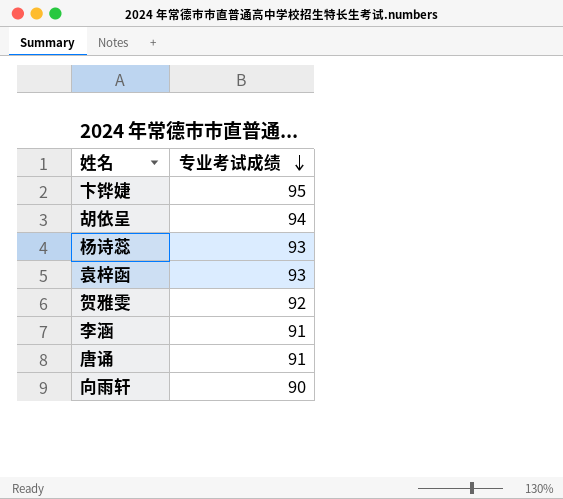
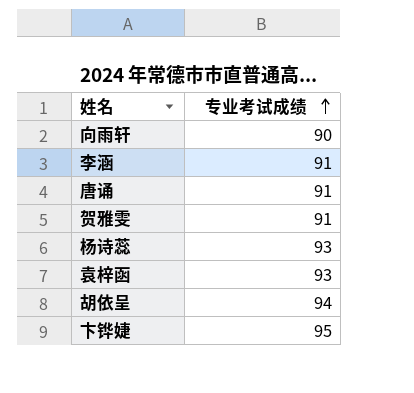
row order: 专业考试成绩 descending -> 专业考试成绩 ascending
贺雅雯 | 专业考试成绩: 92 -> 91

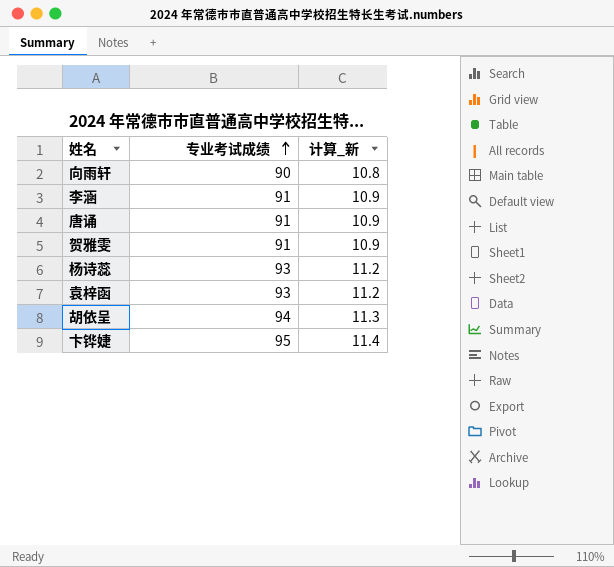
column 计算_新 | formula: none -> [专业考试成绩] * 0.12

